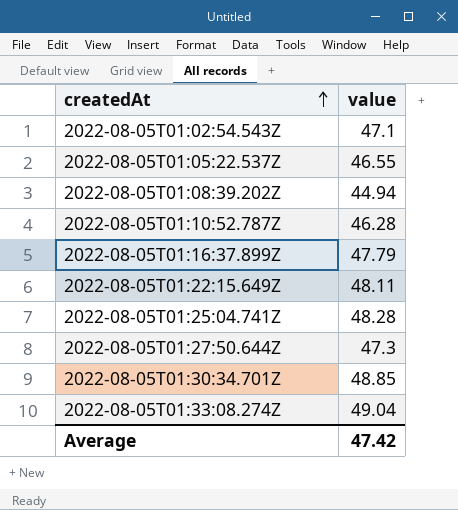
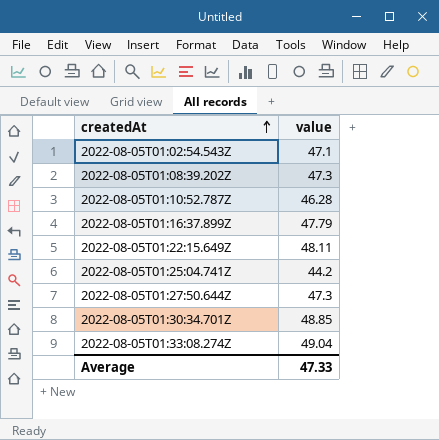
row 2022-08-05T01:05:22.537Z: 46.55 -> none
2022-08-05T01:08:39.202Z | value: 44.94 -> 47.3
2022-08-05T01:25:04.741Z | value: 48.28 -> 44.2
Average | value: 47.42 -> 47.33

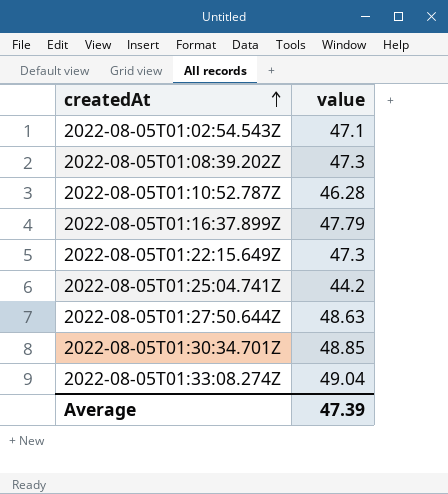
2022-08-05T01:22:15.649Z | value: 48.11 -> 47.3
2022-08-05T01:27:50.644Z | value: 47.3 -> 48.63
Average | value: 47.33 -> 47.39

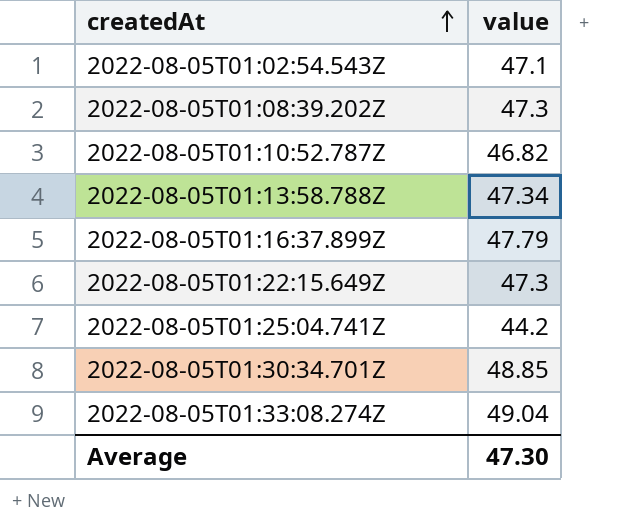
row 2022-08-05T01:27:50.644Z: 48.63 -> none
2022-08-05T01:10:52.787Z | value: 46.28 -> 46.82
row 2022-08-05T01:13:58.788Z: none -> 47.34
Average | value: 47.39 -> 47.30

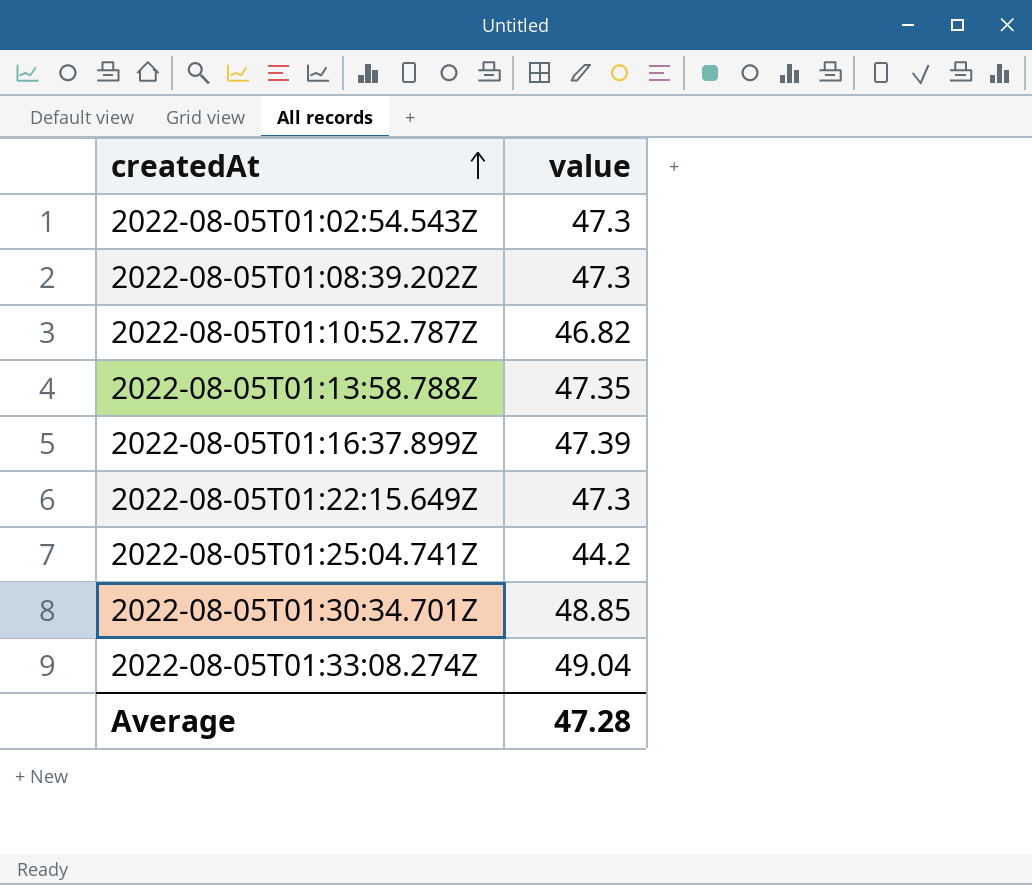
2022-08-05T01:02:54.543Z | value: 47.1 -> 47.3
2022-08-05T01:13:58.788Z | value: 47.34 -> 47.35
2022-08-05T01:16:37.899Z | value: 47.79 -> 47.39
Average | value: 47.30 -> 47.28

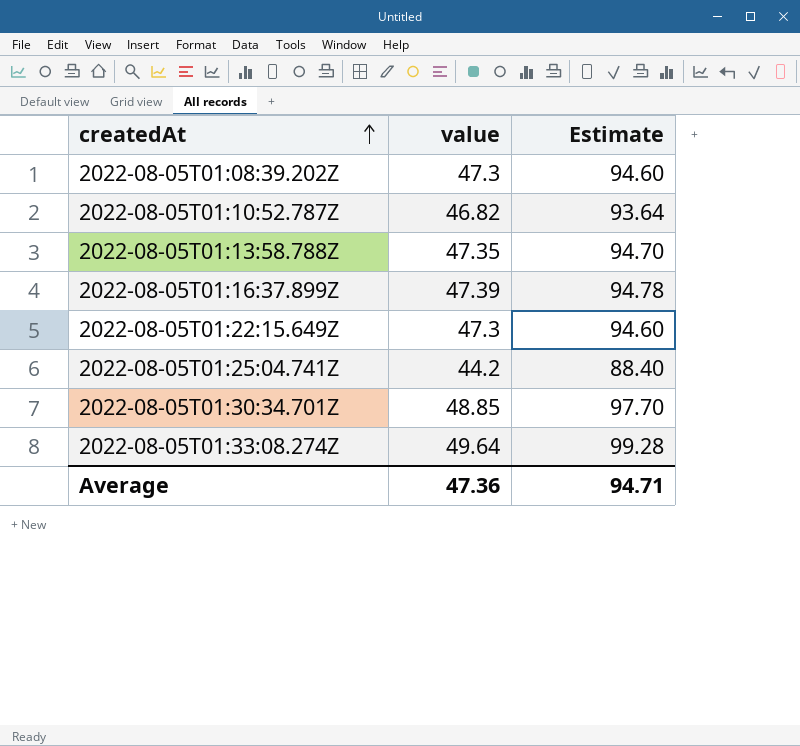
column Estimate | formula: none -> [value] * 2
row 2022-08-05T01:02:54.543Z: 47.3 -> none
2022-08-05T01:33:08.274Z | value: 49.04 -> 49.64
Average | value: 47.28 -> 47.36

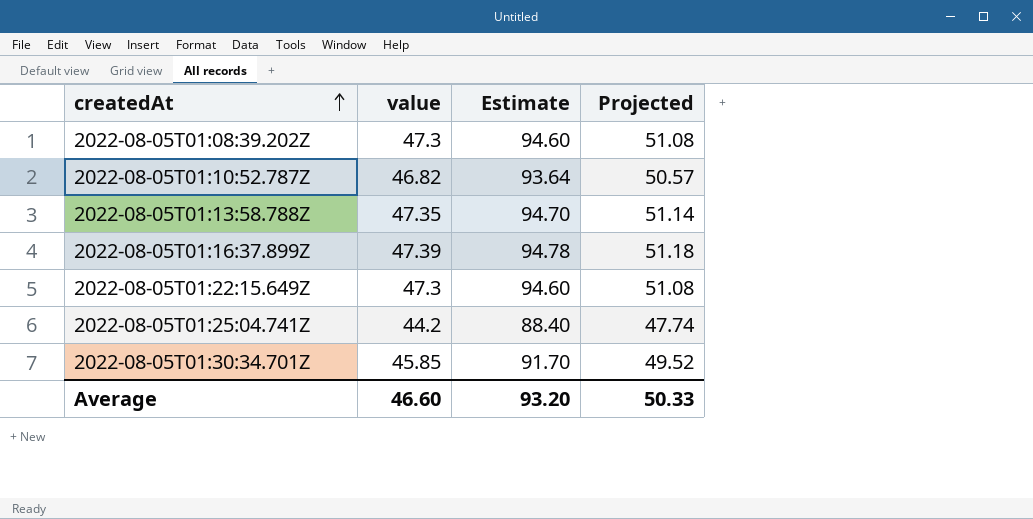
column Projected | formula: none -> [value] * 1.08
row 2022-08-05T01:33:08.274Z: 49.64 | 99.28 -> none
2022-08-05T01:30:34.701Z | value: 48.85 -> 45.85
2022-08-05T01:30:34.701Z | Estimate: 97.70 -> 91.70
Average | value: 47.36 -> 46.60
Average | Estimate: 94.71 -> 93.20

